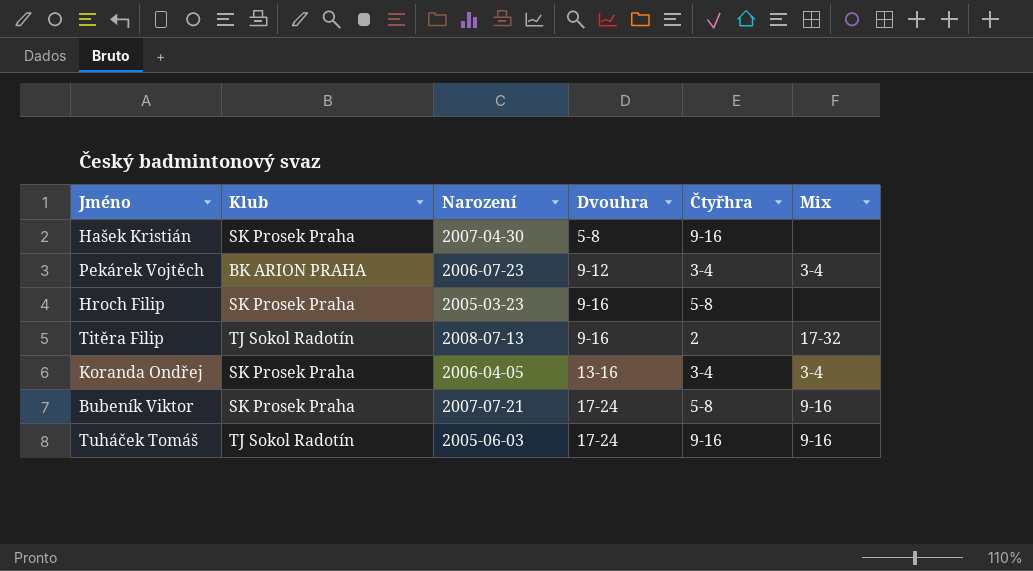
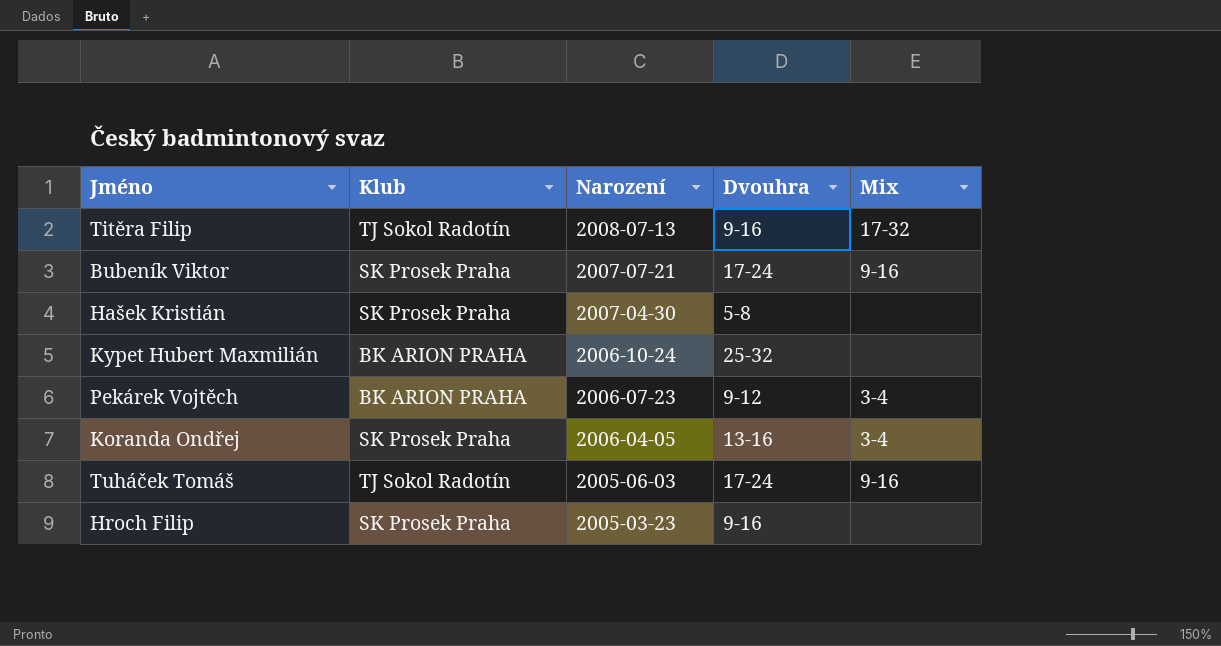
row order: Dvouhra ascending -> Narození descending
column Čtyřhra | position: 5 -> none
row Kypet Hubert Maxmilián: none -> BK ARION PRAHA | 2006-10-24 | 25-32 | none

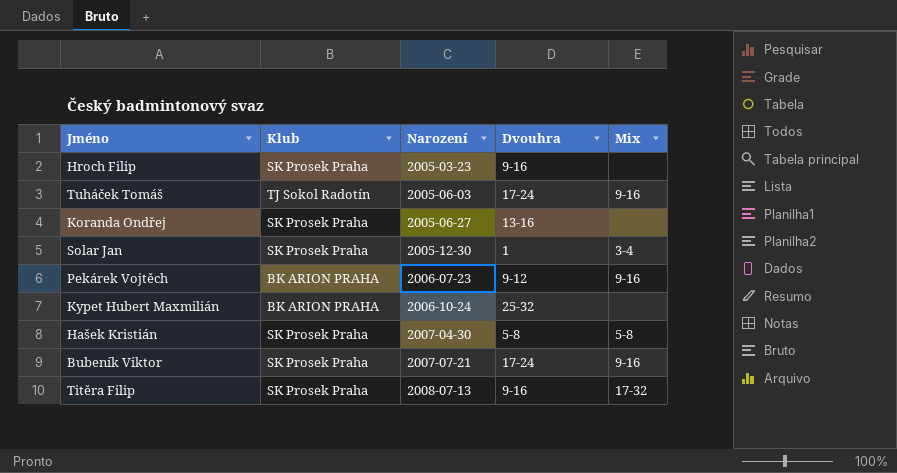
row order: Narození descending -> Narození ascending
Koranda Ondřej | Narození: 2006-04-05 -> 2005-06-27
Koranda Ondřej | Mix: 3-4 -> none
row Solar Jan: none -> SK Prosek Praha | 2005-12-30 | 1 | 3-4
Pekárek Vojtěch | Mix: 3-4 -> 9-16
Hašek Kristián | Mix: none -> 5-8
Titěra Filip | Klub: TJ Sokol Radotín -> SK Prosek Praha

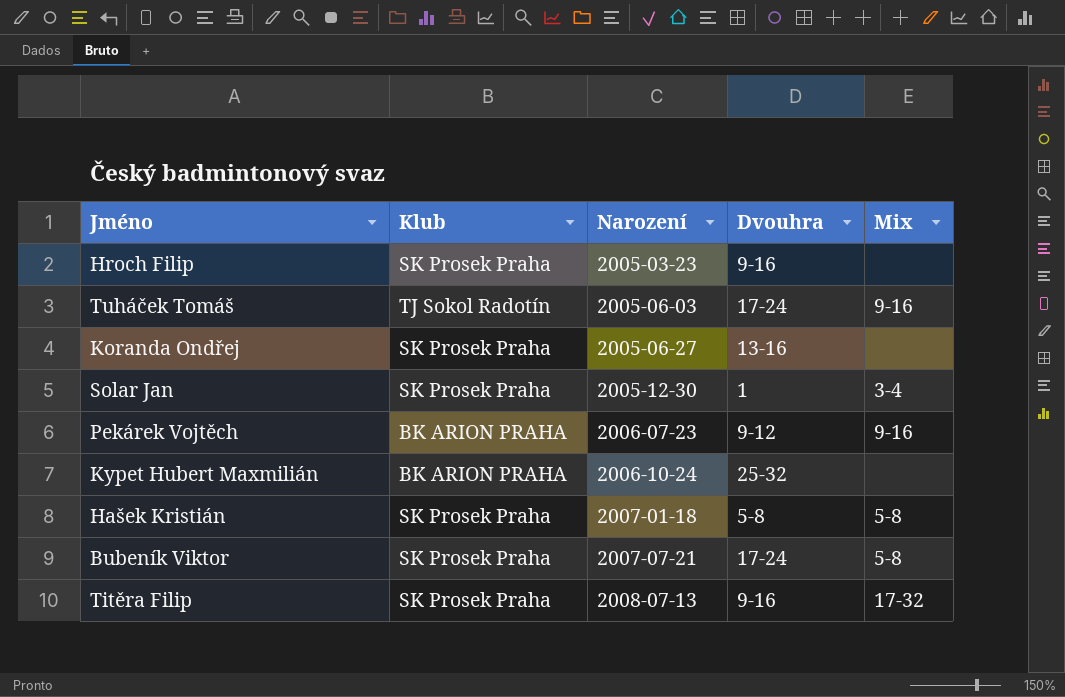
Hašek Kristián | Narození: 2007-04-30 -> 2007-01-18
Bubeník Viktor | Mix: 9-16 -> 5-8

